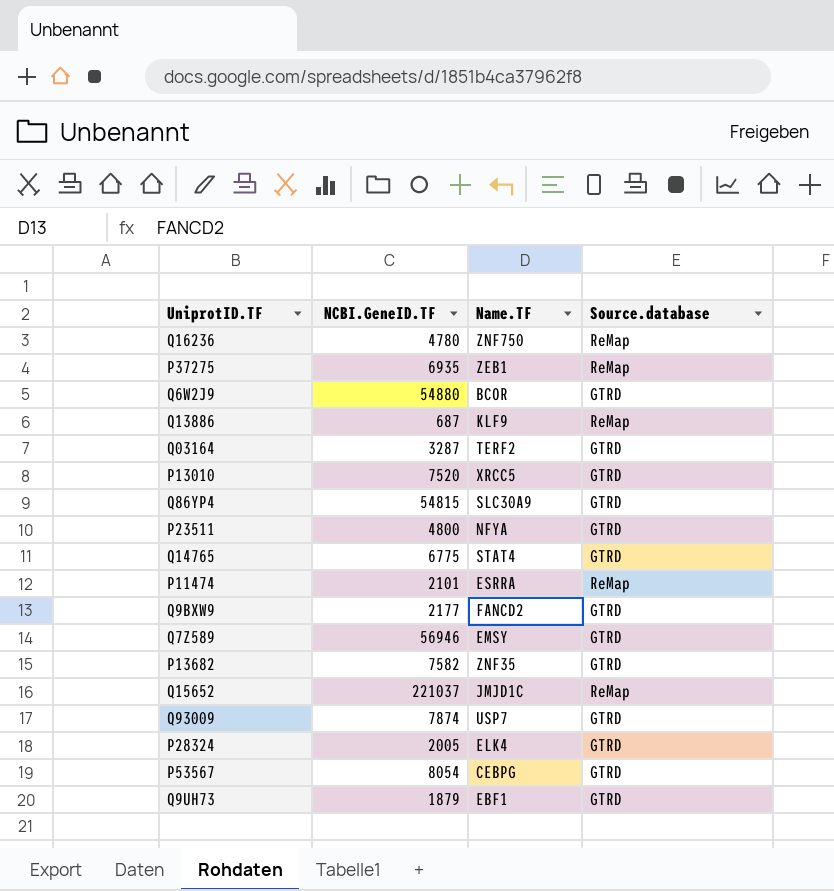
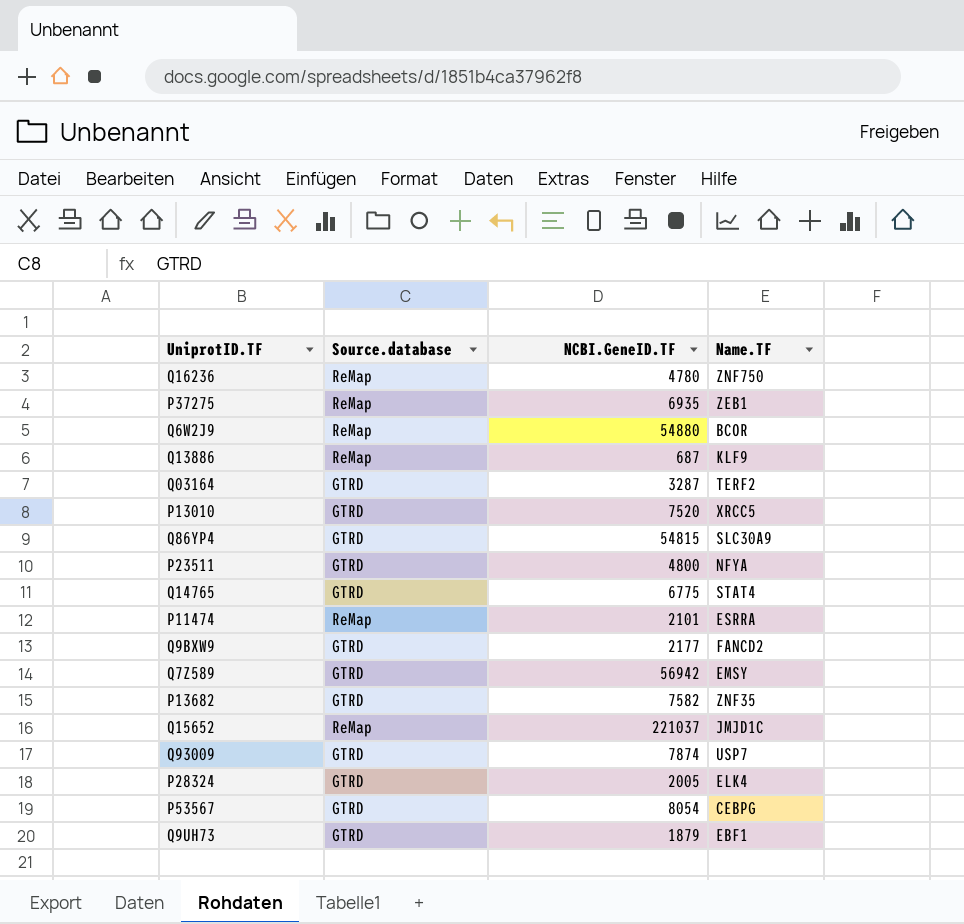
column Source.database | position: 4 -> 2
Q6W2J9 | Source.database: GTRD -> ReMap
Q7Z589 | NCBI.GeneID.TF: 56946 -> 56942

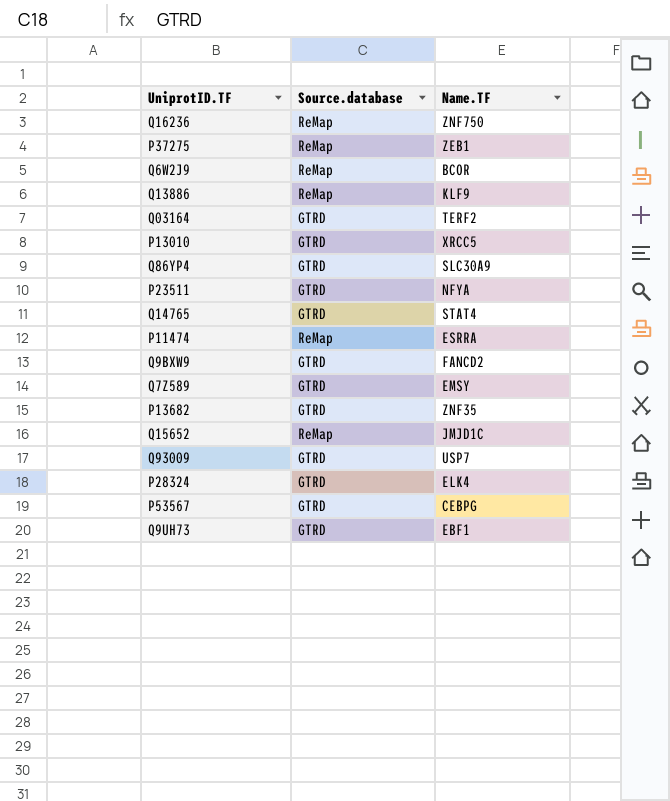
column NCBI.GeneID.TF | position: 3 -> none

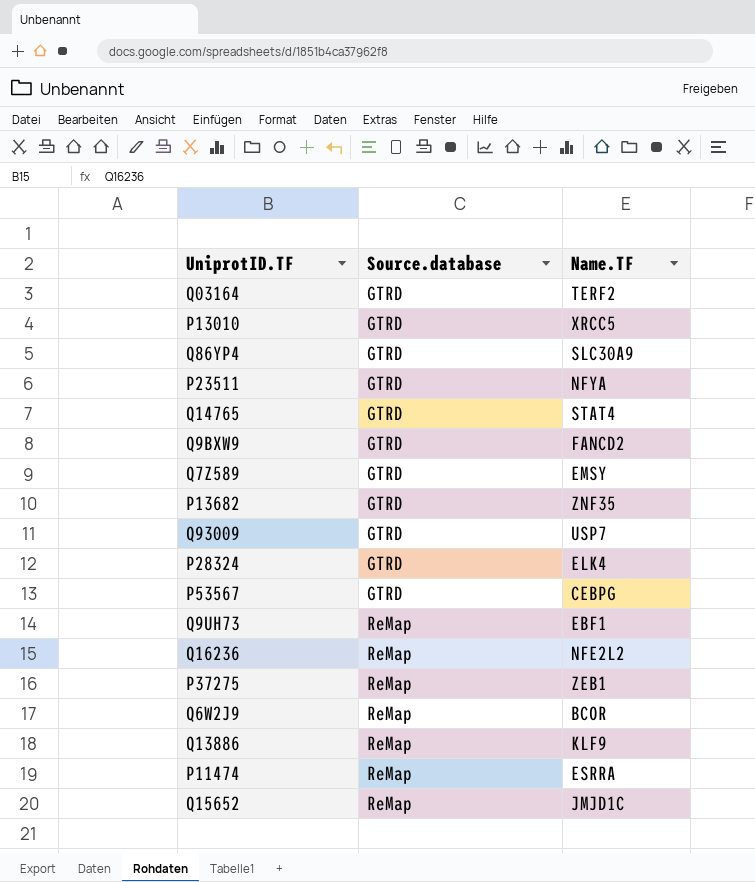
row order: none -> Source.database ascending
Q9UH73 | Source.database: GTRD -> ReMap
Q16236 | Name.TF: ZNF750 -> NFE2L2

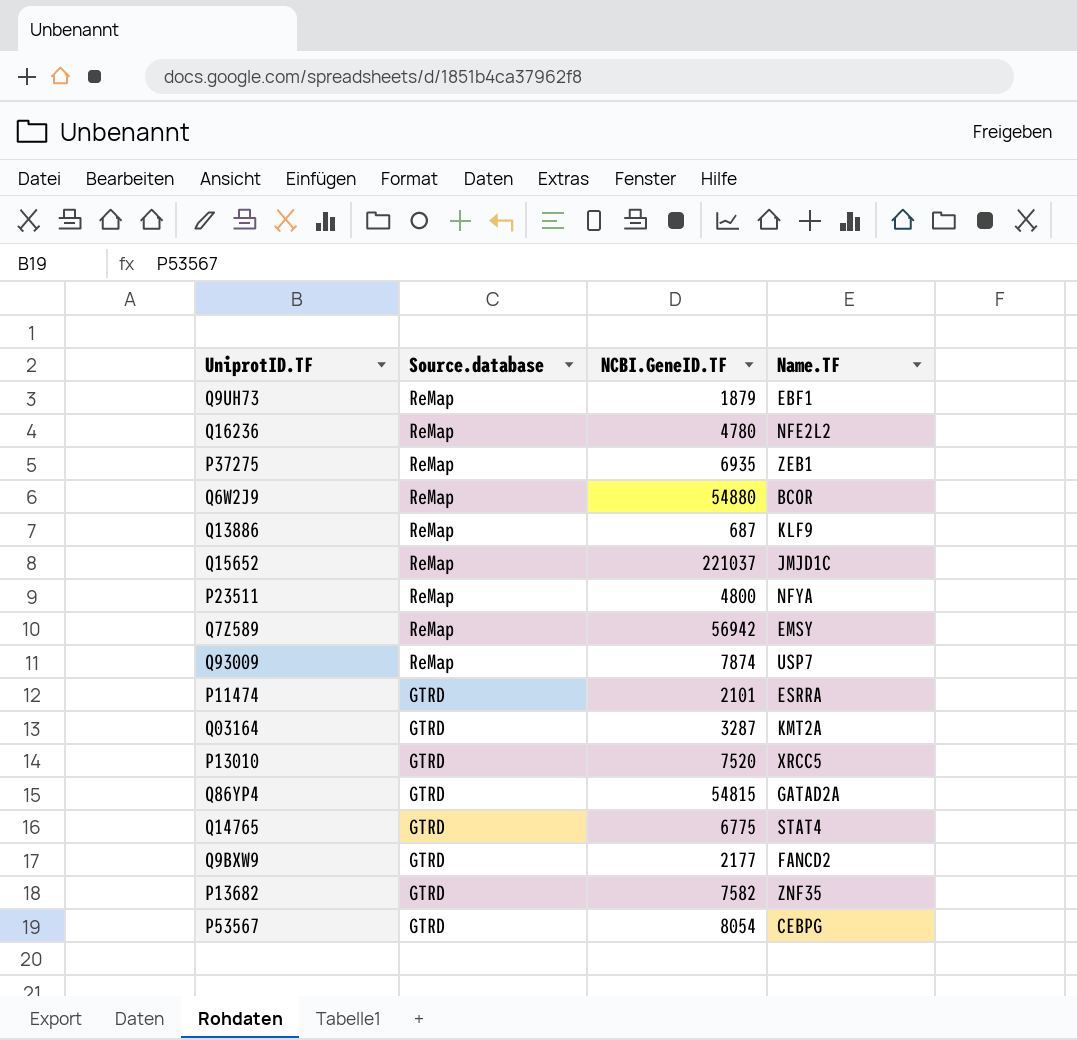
row order: Source.database ascending -> Source.database descending
column NCBI.GeneID.TF | position: none -> 3
row P28324: GTRD | ELK4 -> none
P23511 | Source.database: GTRD -> ReMap
Q7Z589 | Source.database: GTRD -> ReMap
Q93009 | Source.database: GTRD -> ReMap
P11474 | Source.database: ReMap -> GTRD
Q03164 | Name.TF: TERF2 -> KMT2A
Q86YP4 | Name.TF: SLC30A9 -> GATAD2A

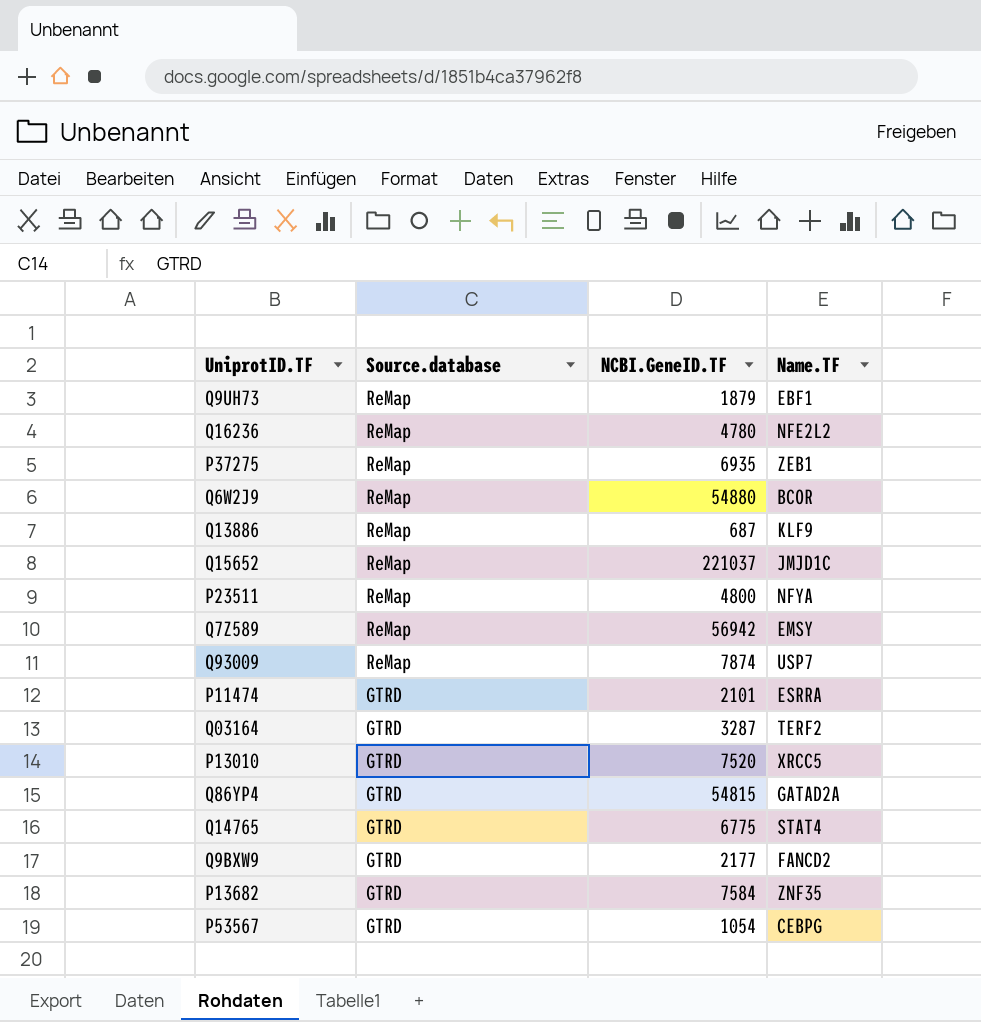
Q03164 | Name.TF: KMT2A -> TERF2
P13682 | NCBI.GeneID.TF: 7582 -> 7584
P53567 | NCBI.GeneID.TF: 8054 -> 1054

